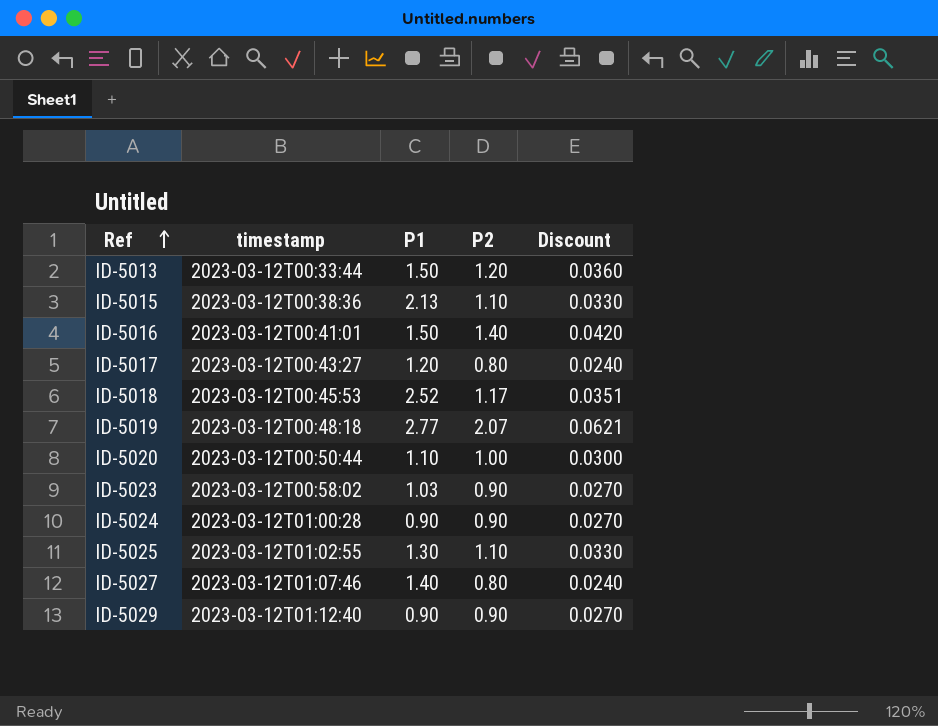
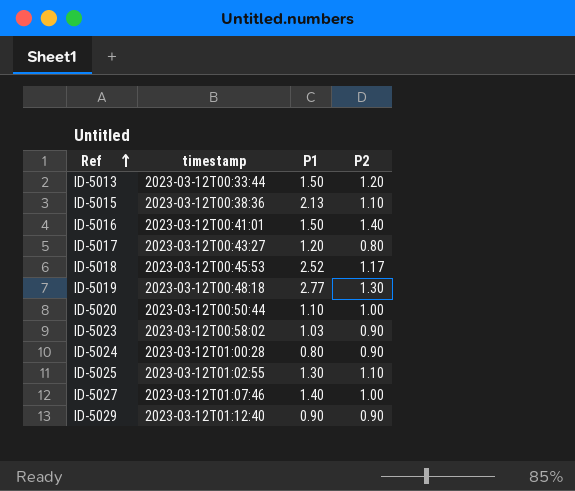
column Discount | formula: [P2] * 0.03 -> none
ID-5019 | P2: 2.07 -> 1.30
ID-5024 | P1: 0.90 -> 0.80
ID-5027 | P2: 0.80 -> 1.00

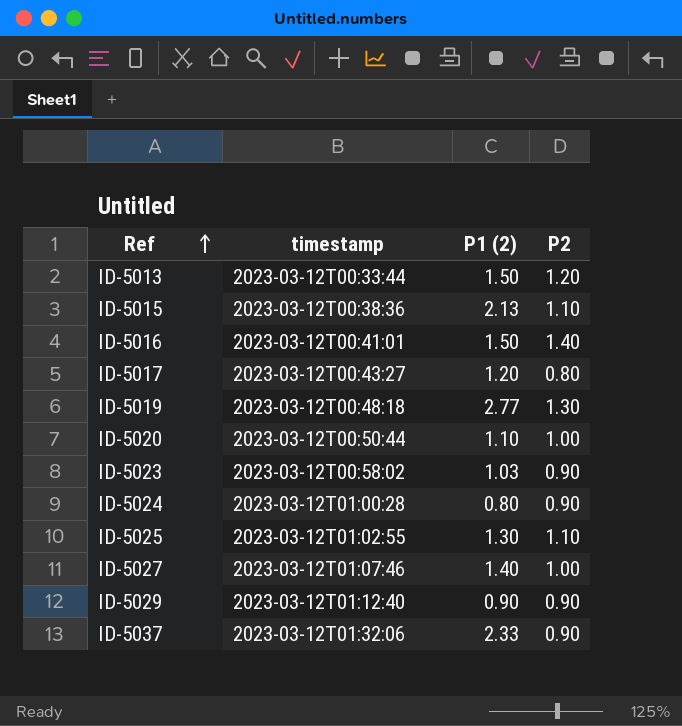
column name: P1 -> P1 (2)
row ID-5018: 2023-03-12T00:45:53 | 2.52 | 1.17 -> none
row ID-5037: none -> 2023-03-12T01:32:06 | 2.33 | 0.90

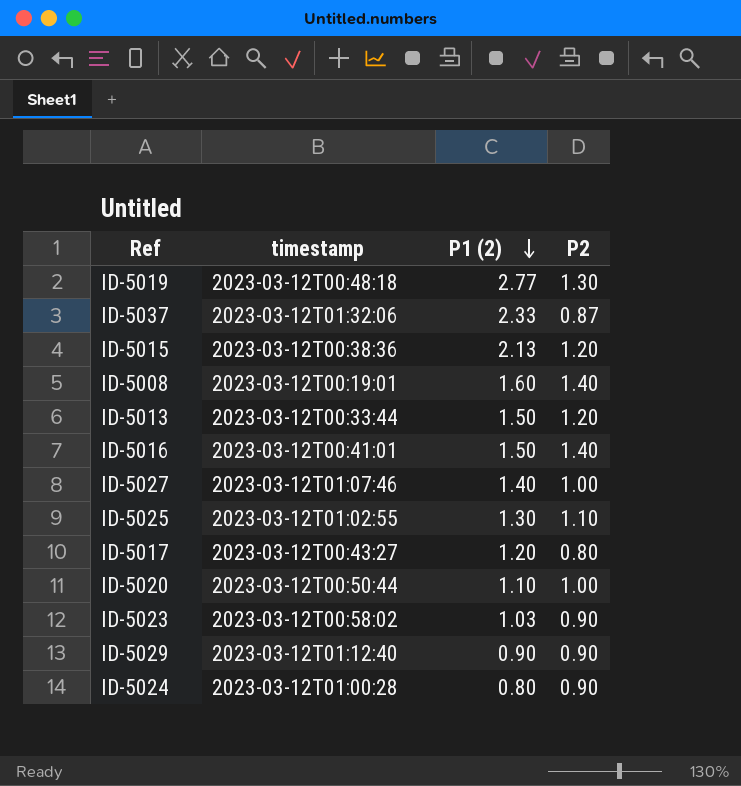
row order: Ref ascending -> P1 (2) descending
ID-5037 | P2: 0.90 -> 0.87
ID-5015 | P2: 1.10 -> 1.20
row ID-5008: none -> 2023-03-12T00:19:01 | 1.60 | 1.40

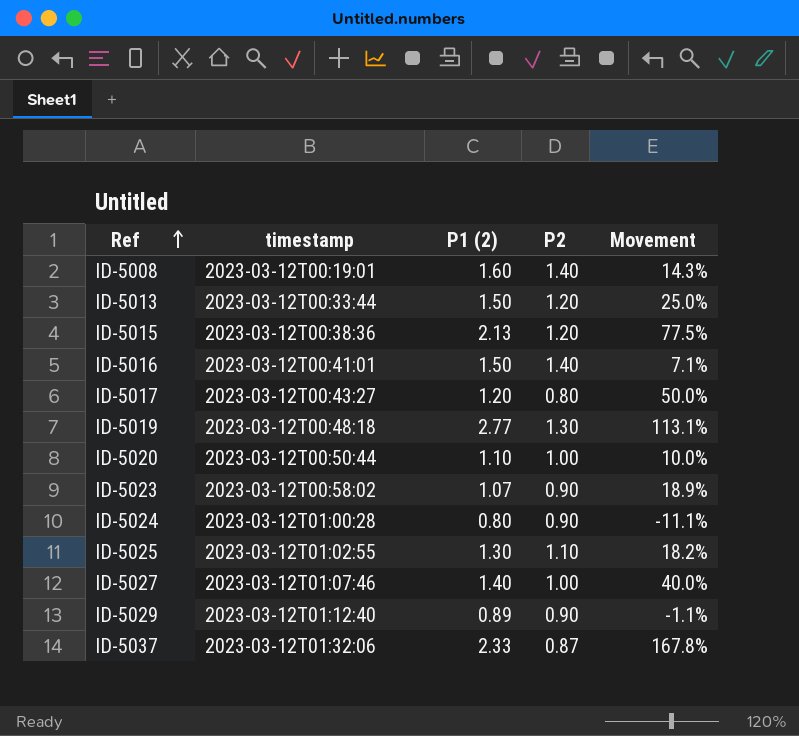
row order: P1 (2) descending -> Ref ascending
column Movement | formula: none -> ([P1 (2)] - [P2]) / [P2]
ID-5023 | P1 (2): 1.03 -> 1.07
ID-5029 | P1 (2): 0.90 -> 0.89

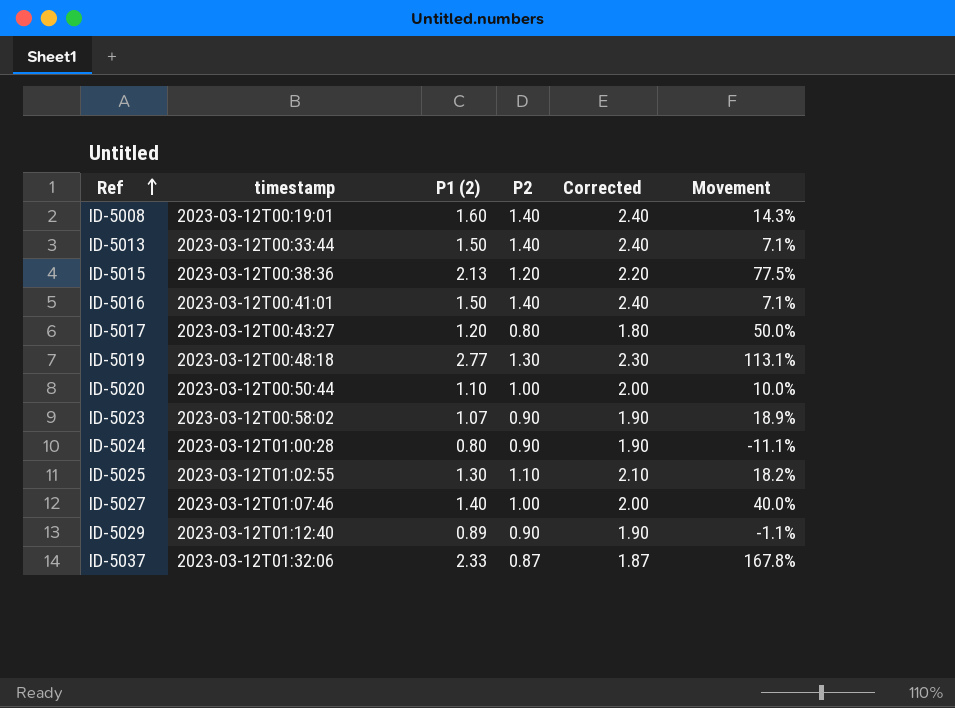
column Corrected | formula: none -> [P2] + 1
ID-5013 | P2: 1.20 -> 1.40
ID-5013 | Movement: 25.0% -> 7.1%

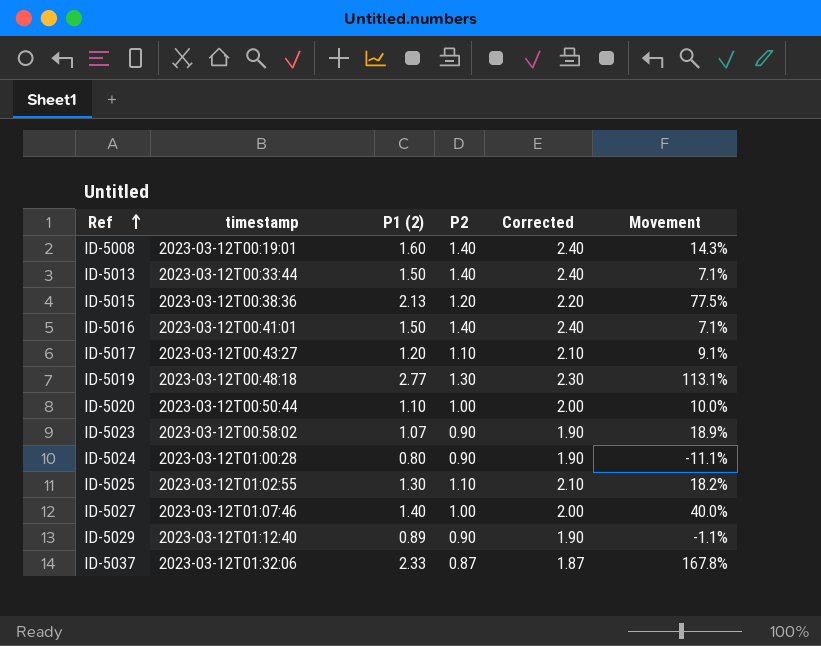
ID-5017 | P2: 0.80 -> 1.10
ID-5017 | Corrected: 1.80 -> 2.10
ID-5017 | Movement: 50.0% -> 9.1%

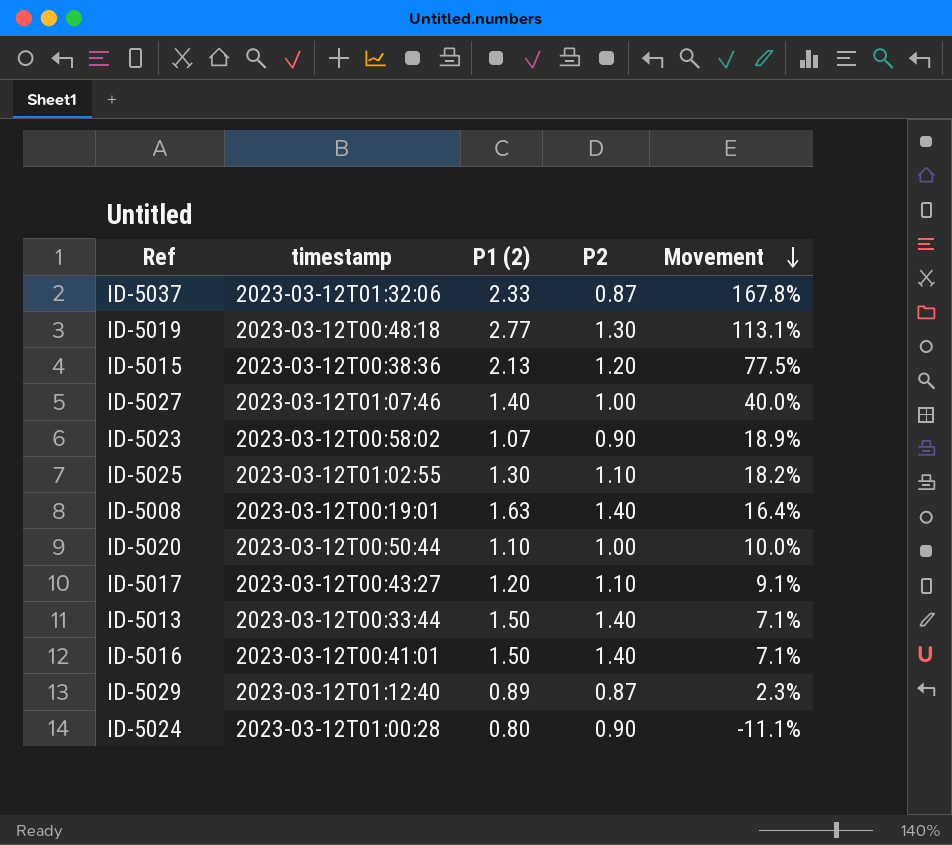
row order: Ref ascending -> Movement descending
column Corrected | formula: [P2] + 1 -> none
ID-5008 | P1 (2): 1.60 -> 1.63
ID-5008 | Movement: 14.3% -> 16.4%
ID-5029 | P2: 0.90 -> 0.87
ID-5029 | Movement: -1.1% -> 2.3%

